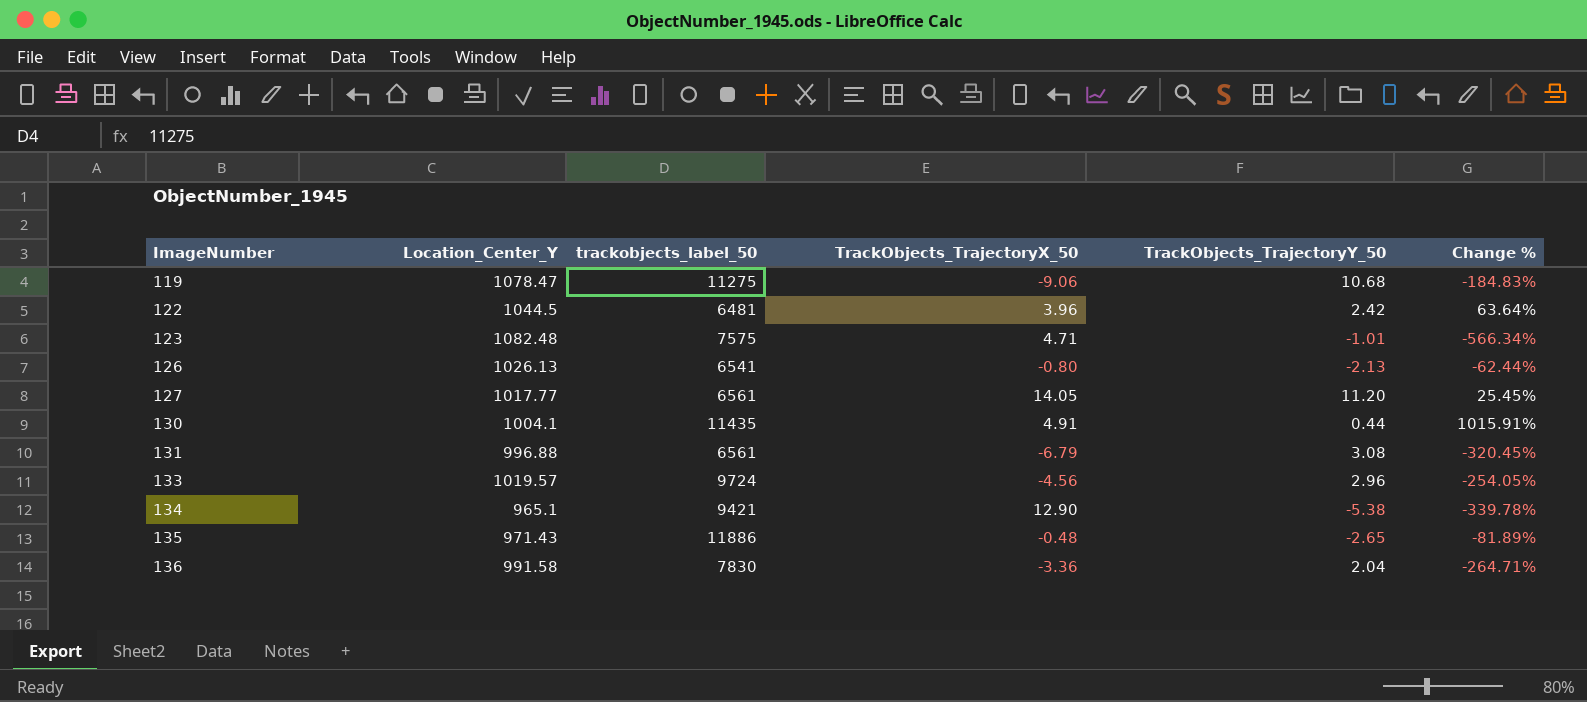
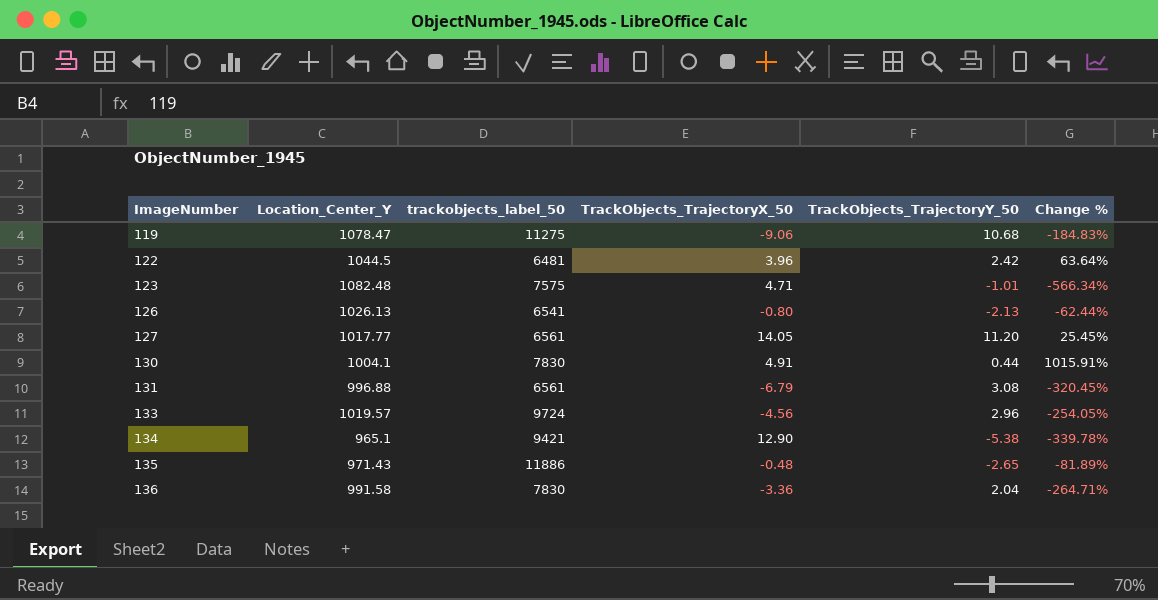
130 | trackobjects_label_50: 11435 -> 7830

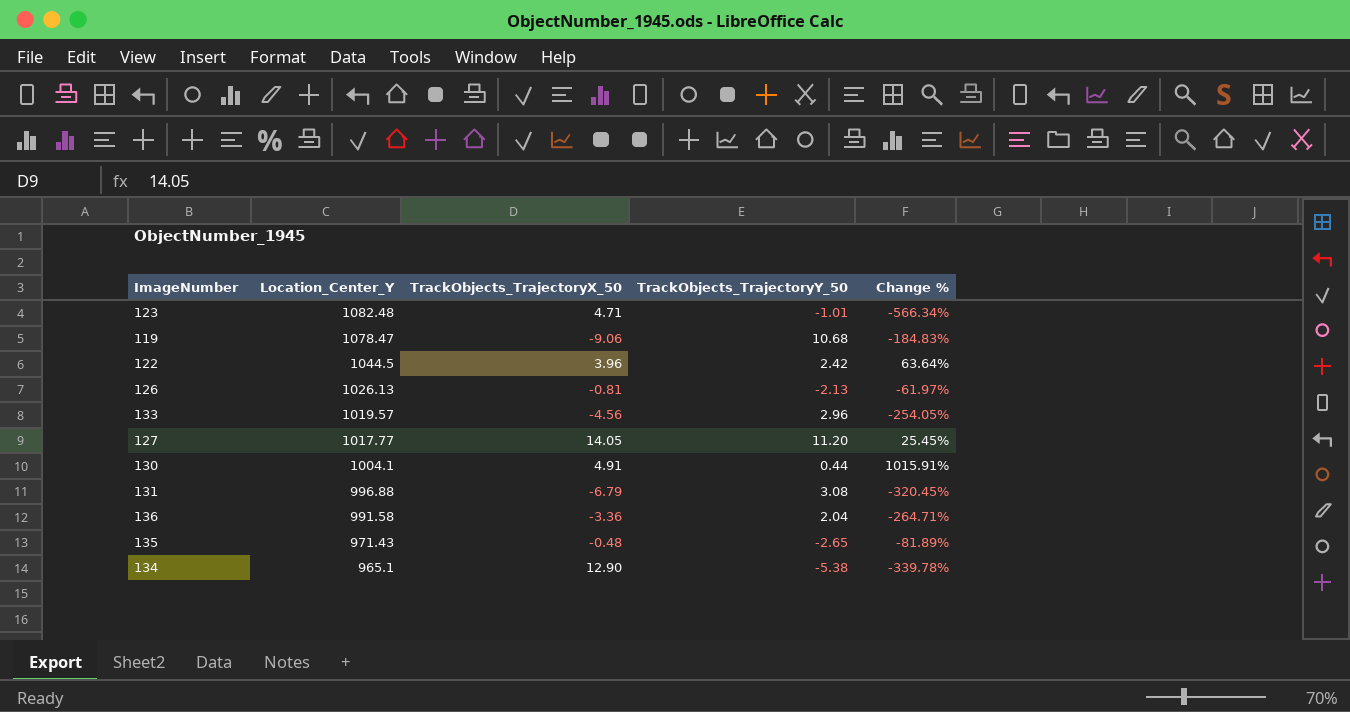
row order: ImageNumber ascending -> Location_Center_Y descending
column trackobjects_label_50 | position: 3 -> none
126 | TrackObjects_TrajectoryX_50: -0.80 -> -0.81
126 | Change %: -62.44% -> -61.97%

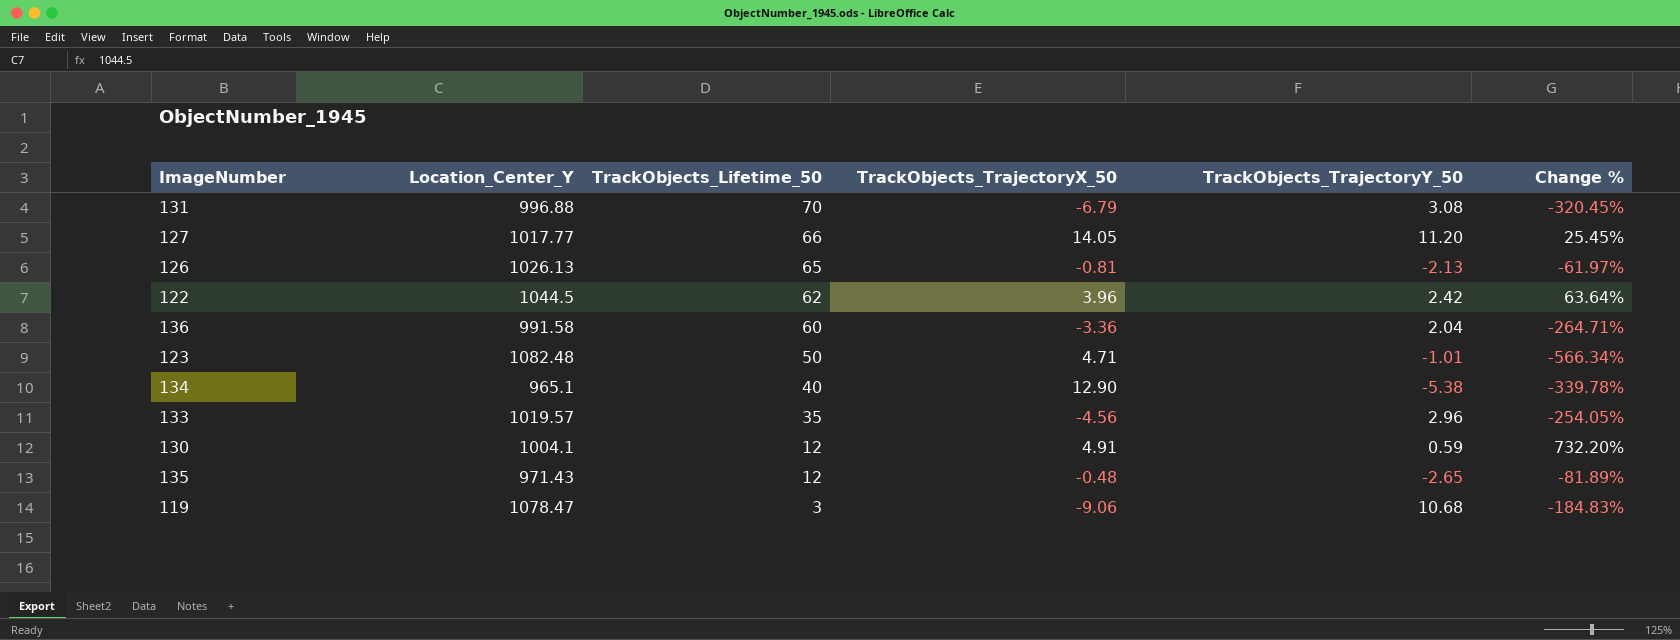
row order: Location_Center_Y descending -> TrackObjects_Lifetime_50 descending
column TrackObjects_Lifetime_50 | position: none -> 3
130 | TrackObjects_TrajectoryY_50: 0.44 -> 0.59
130 | Change %: 1015.91% -> 732.20%

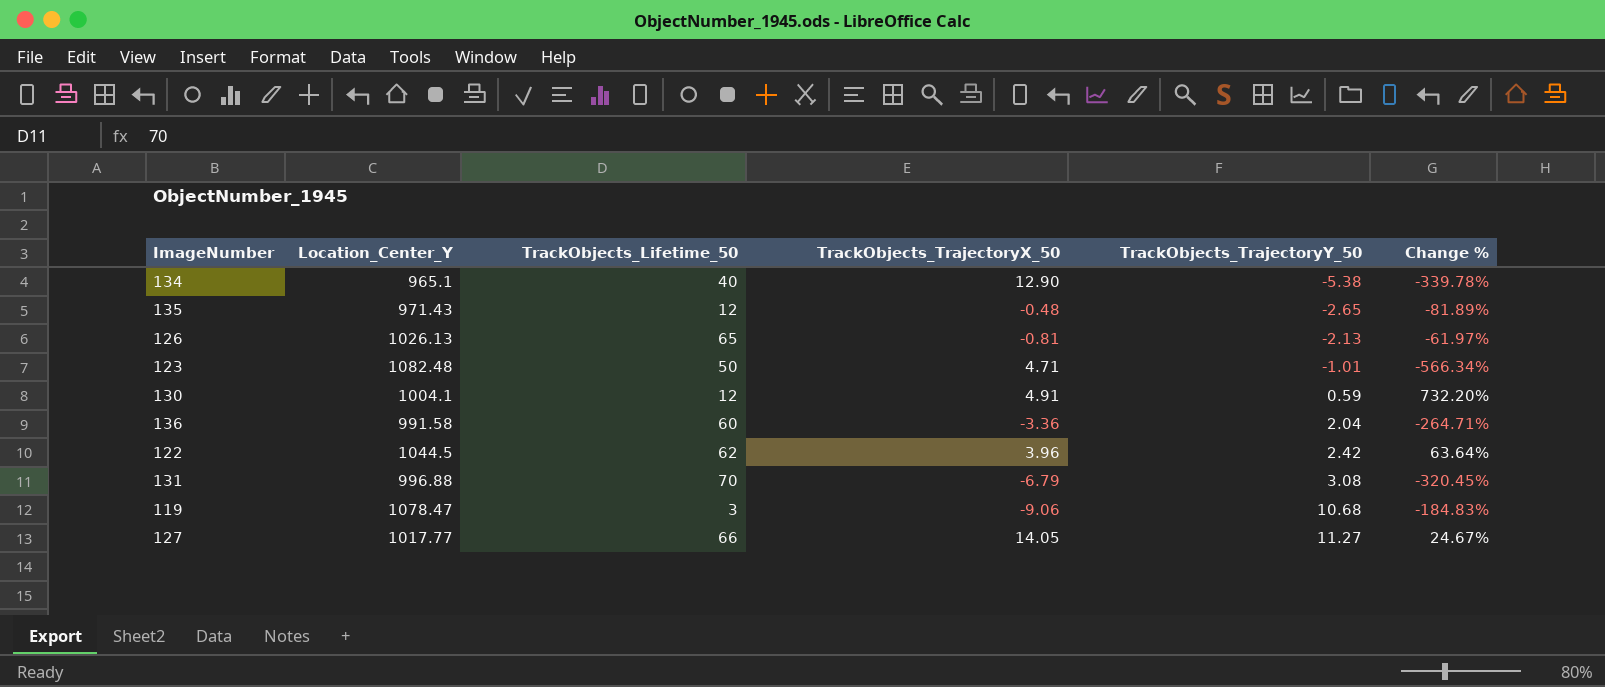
row order: TrackObjects_Lifetime_50 descending -> TrackObjects_TrajectoryY_50 ascending
row 133: 1019.57 | 35 | -4.56 | 2.96 | -254.05% -> none
127 | TrackObjects_TrajectoryY_50: 11.20 -> 11.27
127 | Change %: 25.45% -> 24.67%

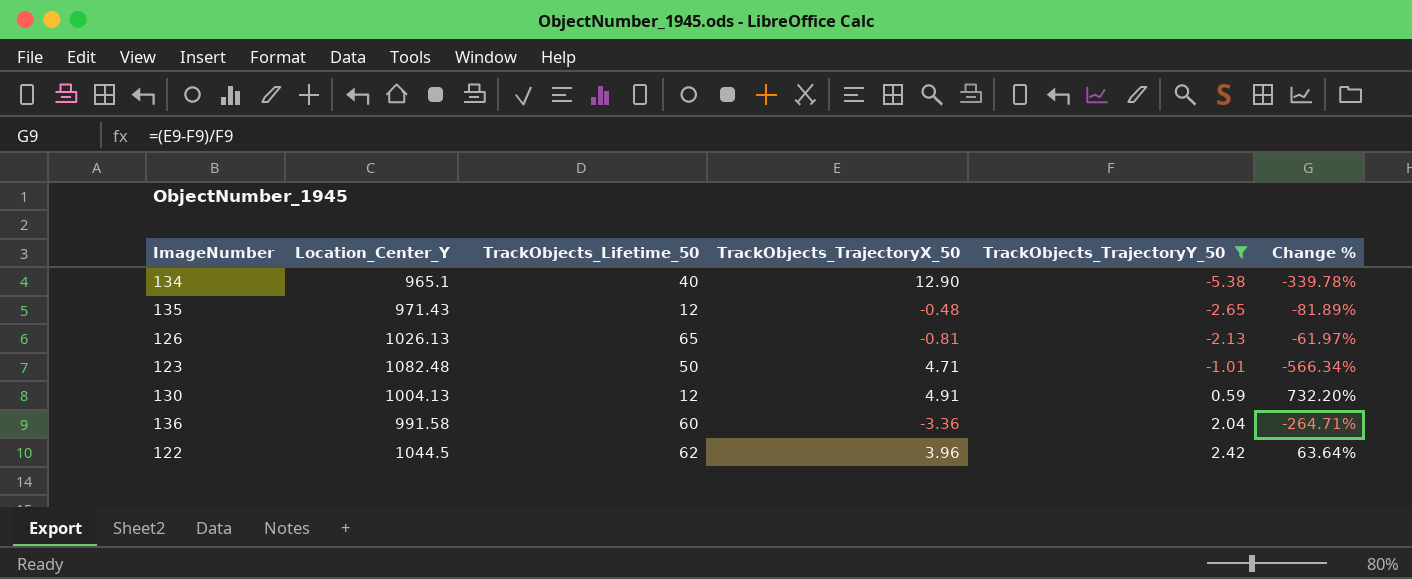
filter: none -> TrackObjects_TrajectoryY_50 <= 2.42
130 | Location_Center_Y: 1004.1 -> 1004.13

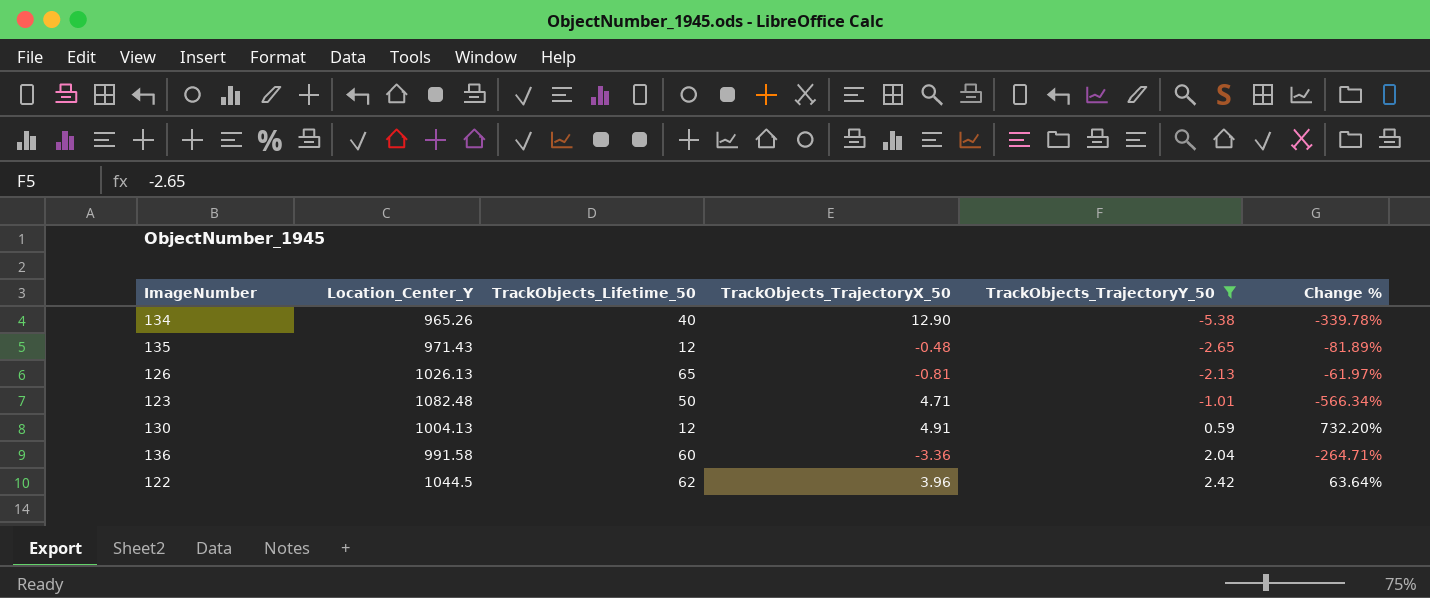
134 | Location_Center_Y: 965.1 -> 965.26

